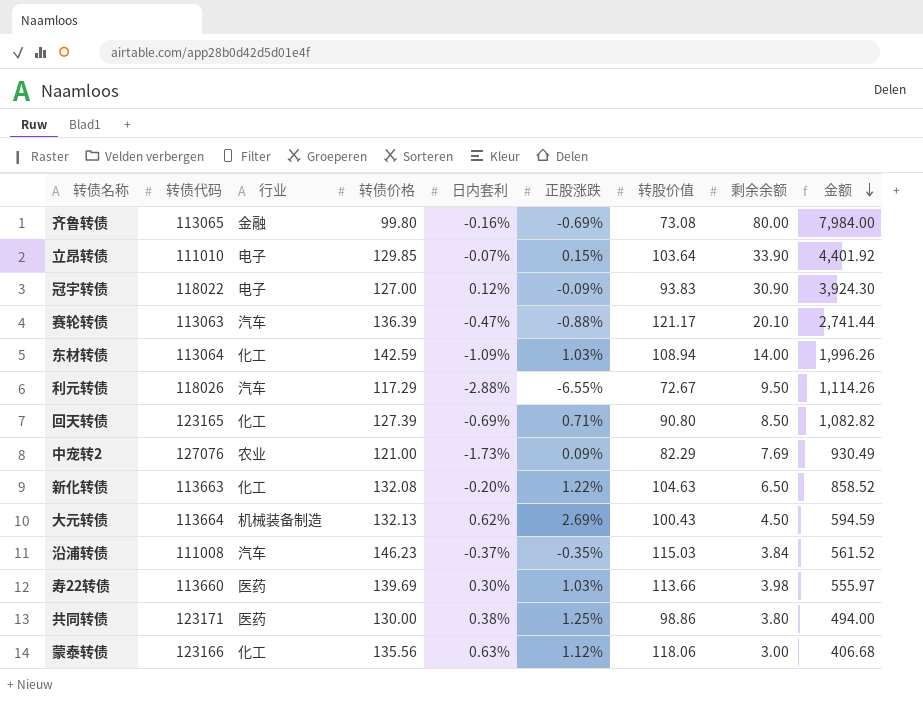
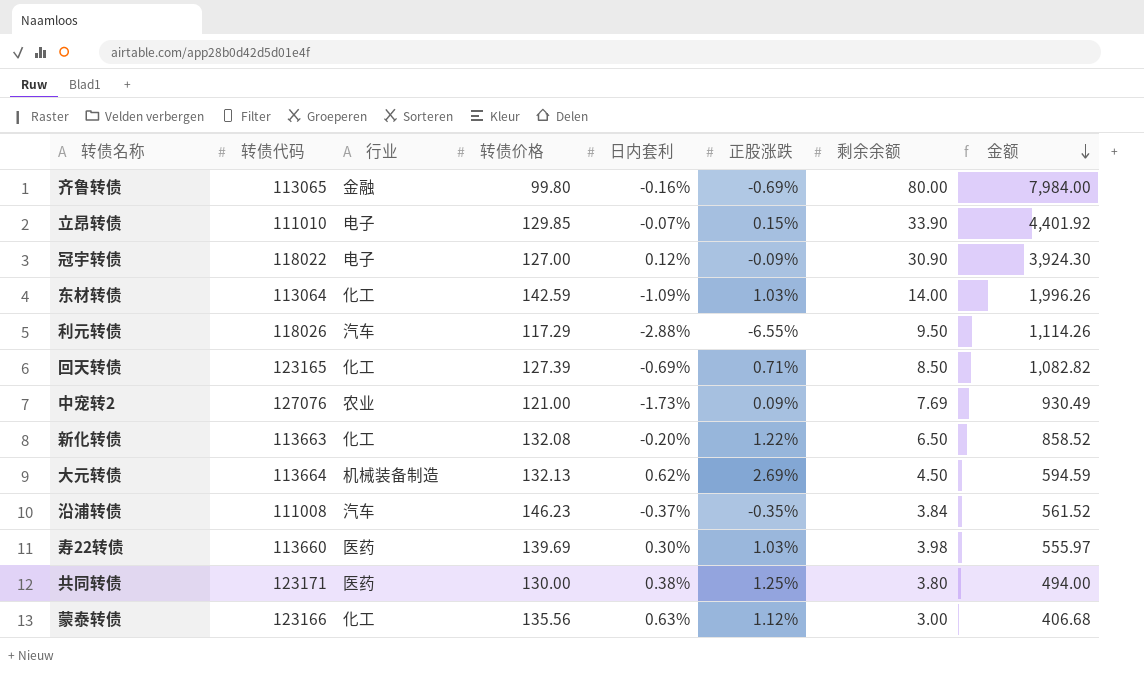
column 转股价值 | position: 7 -> none
row 赛轮转债: 113063 | 汽车 | 136.39 | -0.47% | -0.88% | 121.17 | 20.10 | 2,741.44 -> none

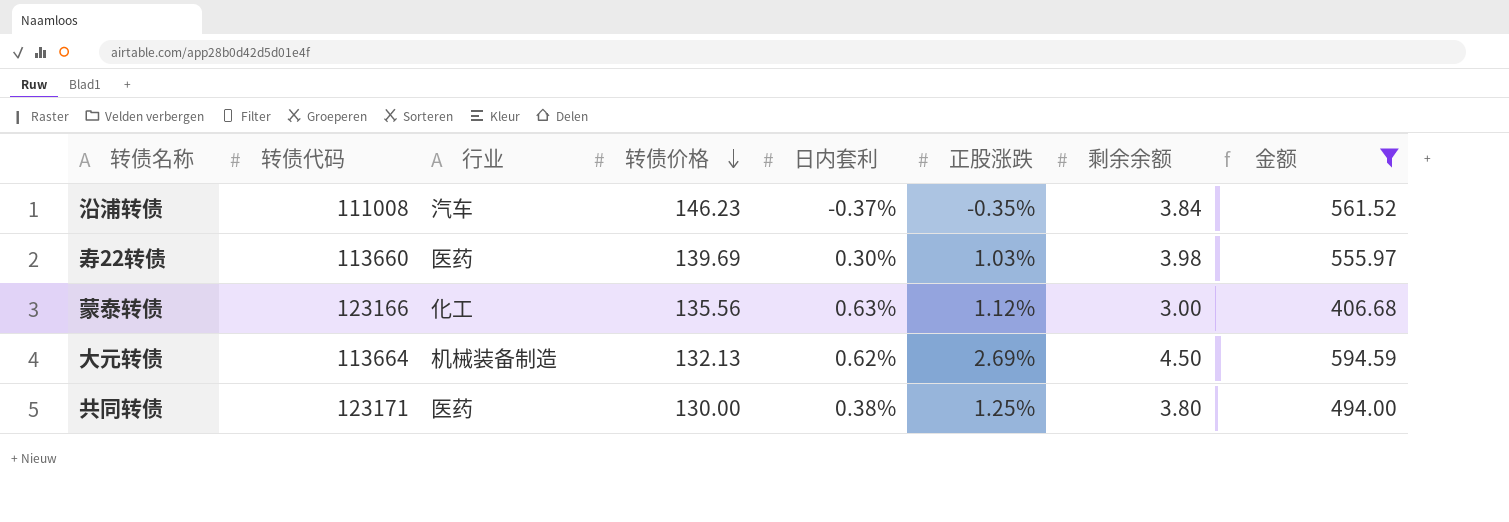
filter: none -> 金额 <= 594.59
row order: 金额 descending -> 转债价格 descending

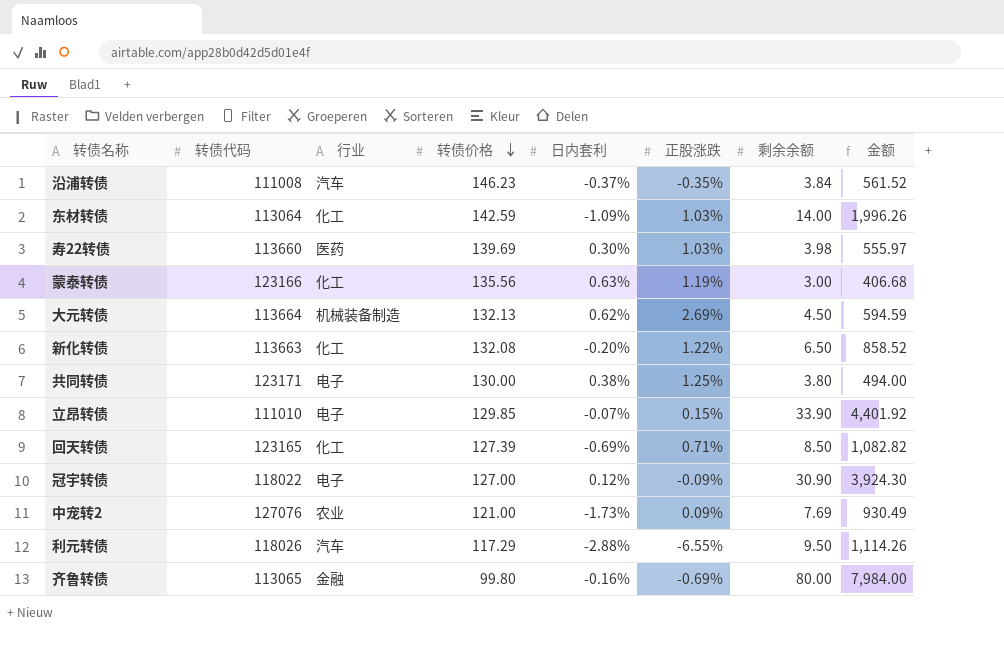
filter: 金额 <= 594.59 -> none
蒙泰转债 | 正股涨跌: 1.12% -> 1.19%
共同转债 | 行业: 医药 -> 电子

